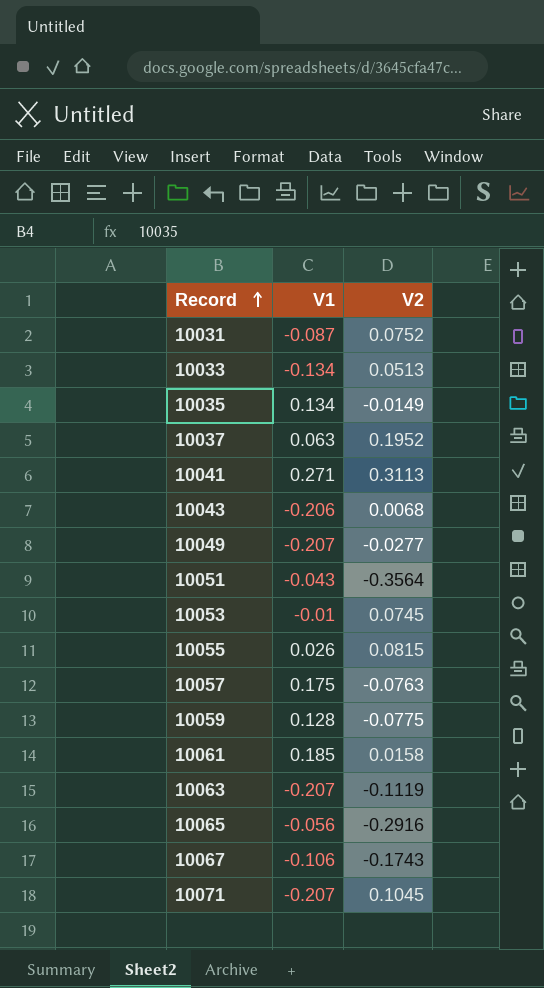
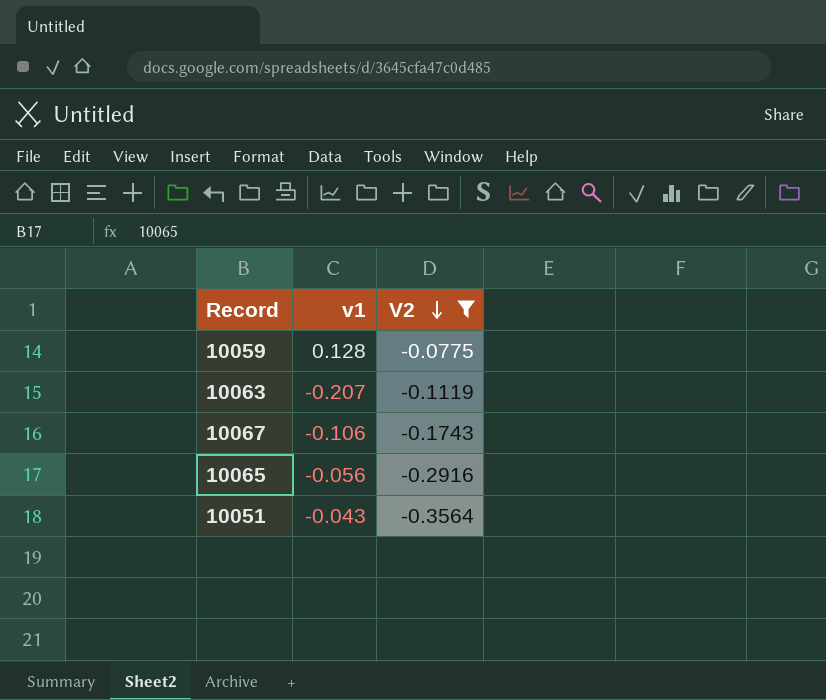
filter: none -> V2 <= -0.0775
row order: Record ascending -> V2 descending
column name: V1 -> v1

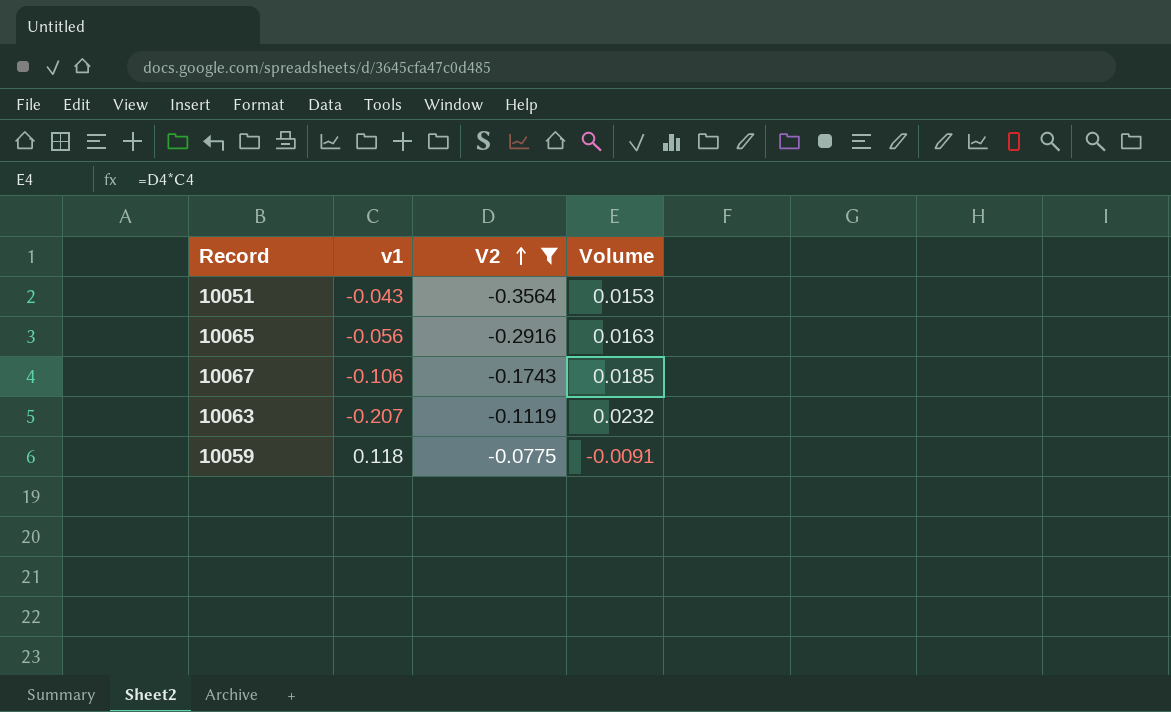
row order: V2 descending -> V2 ascending
column Volume | formula: none -> [v1] * [V2]
10059 | v1: 0.128 -> 0.118

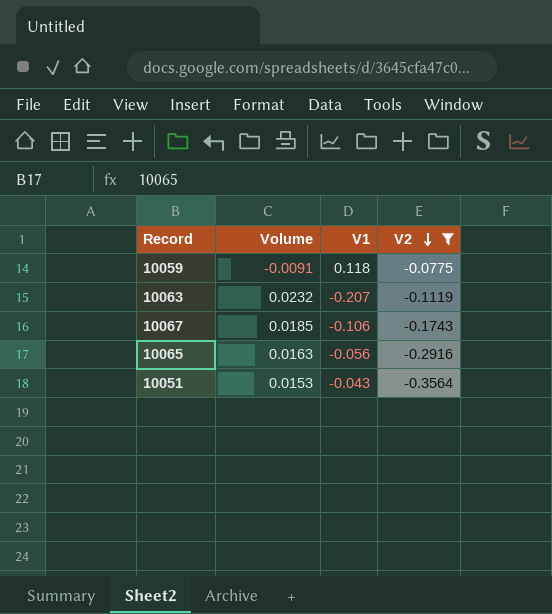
row order: V2 ascending -> V2 descending
column Volume | position: 4 -> 2
column name: v1 -> V1

